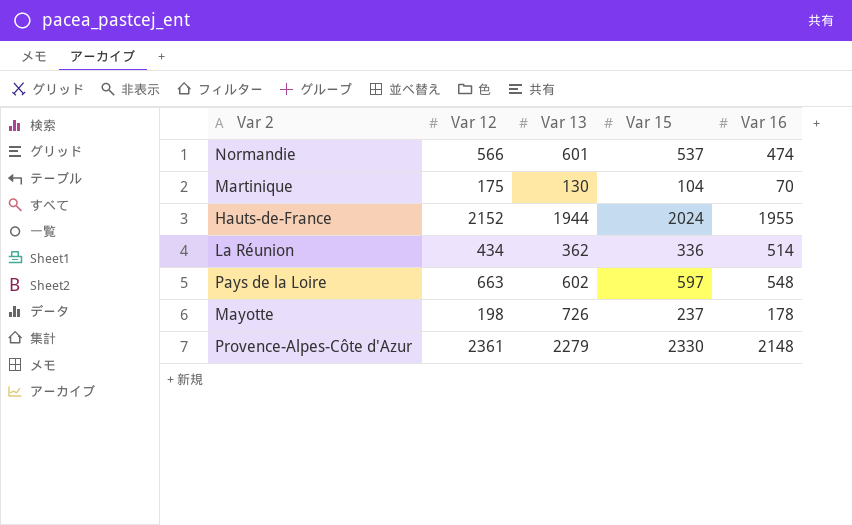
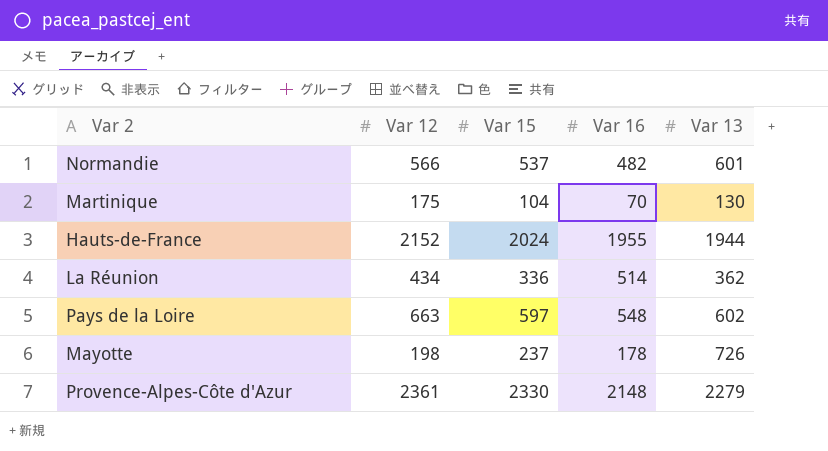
column Var 13 | position: 3 -> 5
Normandie | Var 16: 474 -> 482

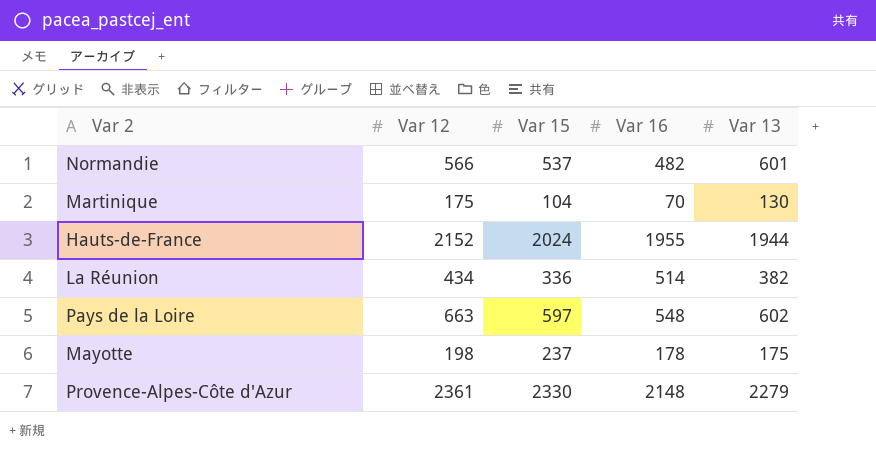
La Réunion | Var 13: 362 -> 382
Mayotte | Var 13: 726 -> 175

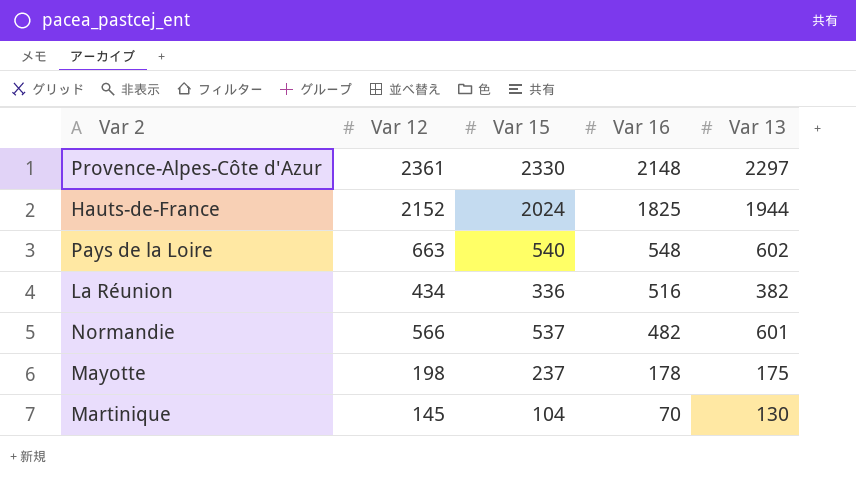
row order: none -> Var 16 descending
Provence-Alpes-Côte d'Azur | Var 13: 2279 -> 2297
Hauts-de-France | Var 16: 1955 -> 1825
Pays de la Loire | Var 15: 597 -> 540
La Réunion | Var 16: 514 -> 516
Martinique | Var 12: 175 -> 145

